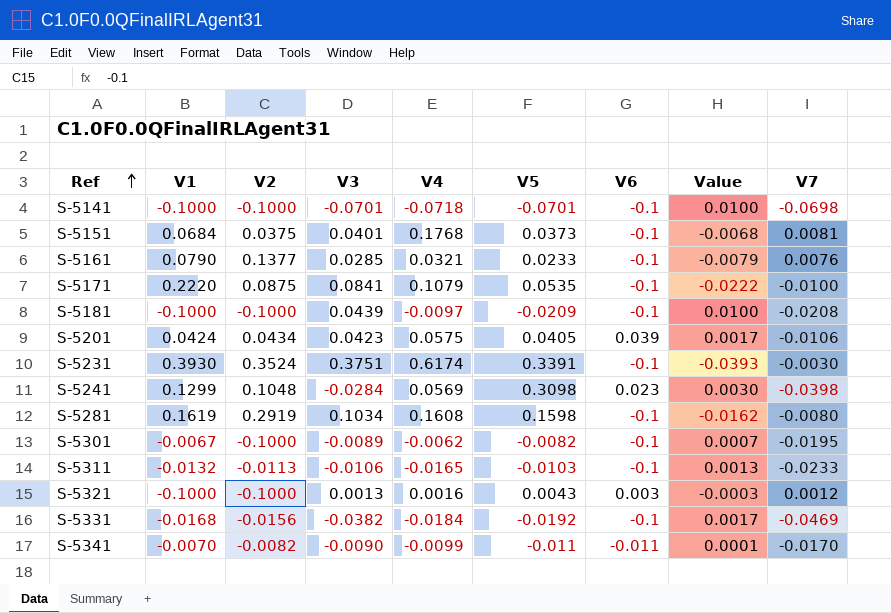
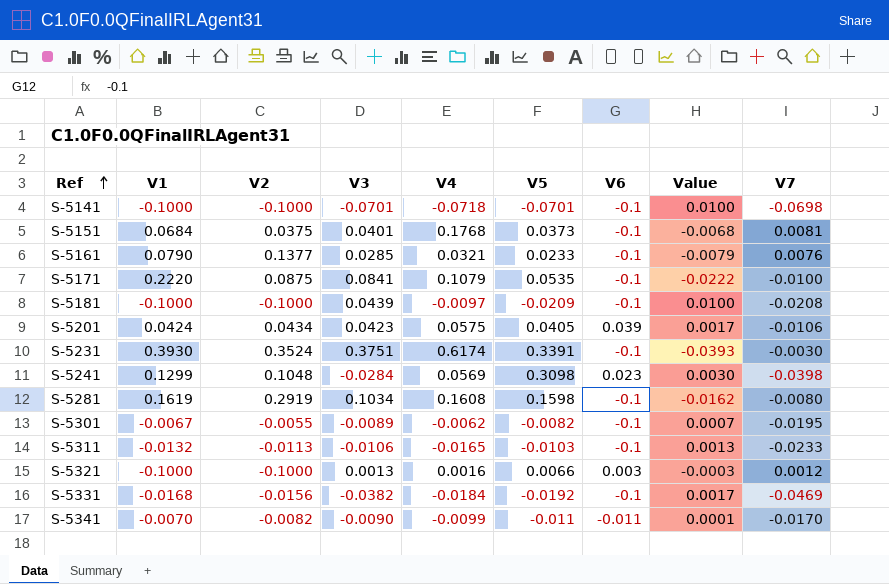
S-5301 | V2: -0.1000 -> -0.0055
S-5321 | V5: 0.0043 -> 0.0066

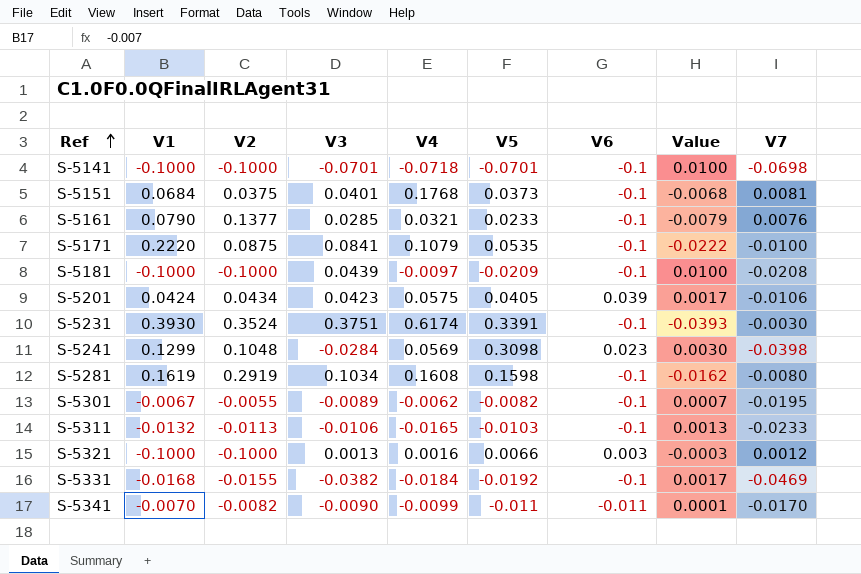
S-5331 | V2: -0.0156 -> -0.0155

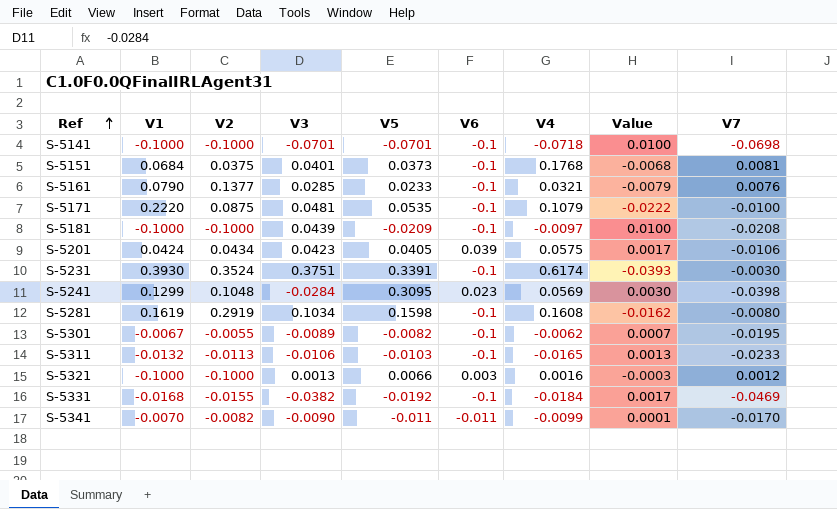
column V4 | position: 5 -> 7
S-5171 | V3: 0.0841 -> 0.0481
S-5241 | V5: 0.3098 -> 0.3095

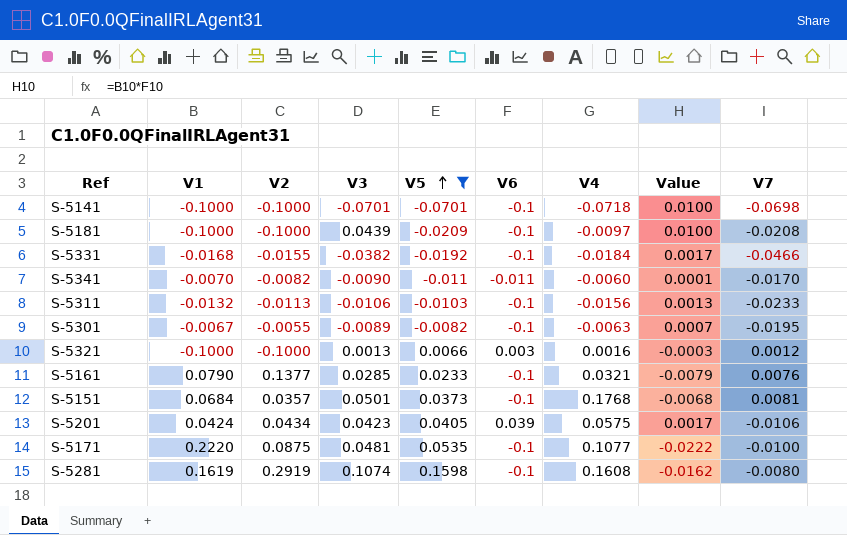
filter: none -> V5 <= 0.1598
row order: Ref ascending -> V5 ascending
S-5331 | V7: -0.0469 -> -0.0466
S-5341 | V4: -0.0099 -> -0.0060
S-5311 | V4: -0.0165 -> -0.0156
S-5301 | V4: -0.0062 -> -0.0063
S-5151 | V2: 0.0375 -> 0.0357
S-5151 | V3: 0.0401 -> 0.0501
S-5171 | V4: 0.1079 -> 0.1077
S-5281 | V3: 0.1034 -> 0.1074

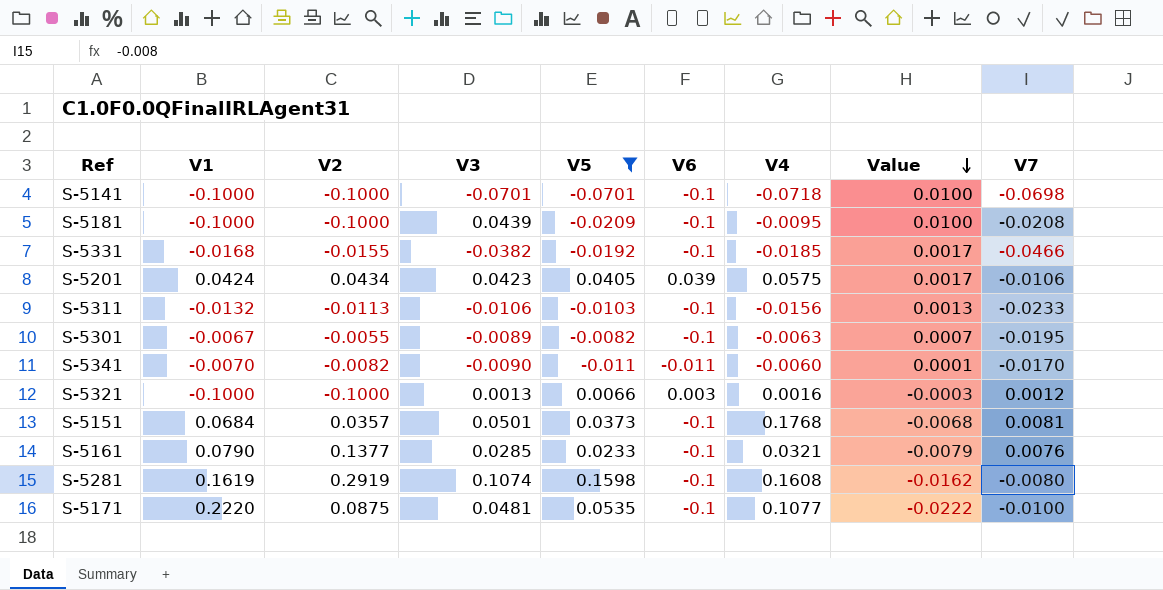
row order: V5 ascending -> Value descending
S-5181 | V4: -0.0097 -> -0.0095
S-5331 | V4: -0.0184 -> -0.0185

